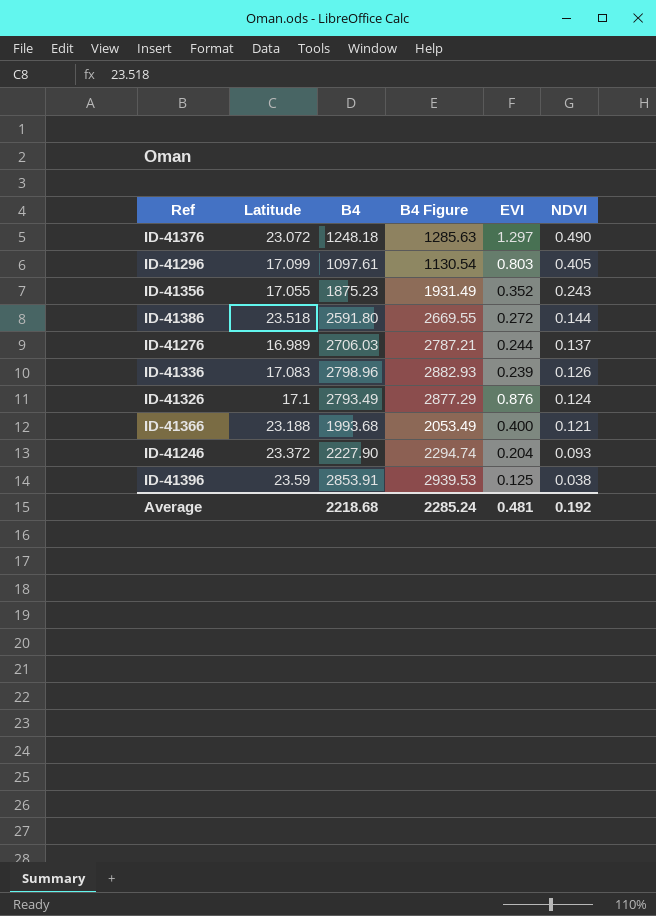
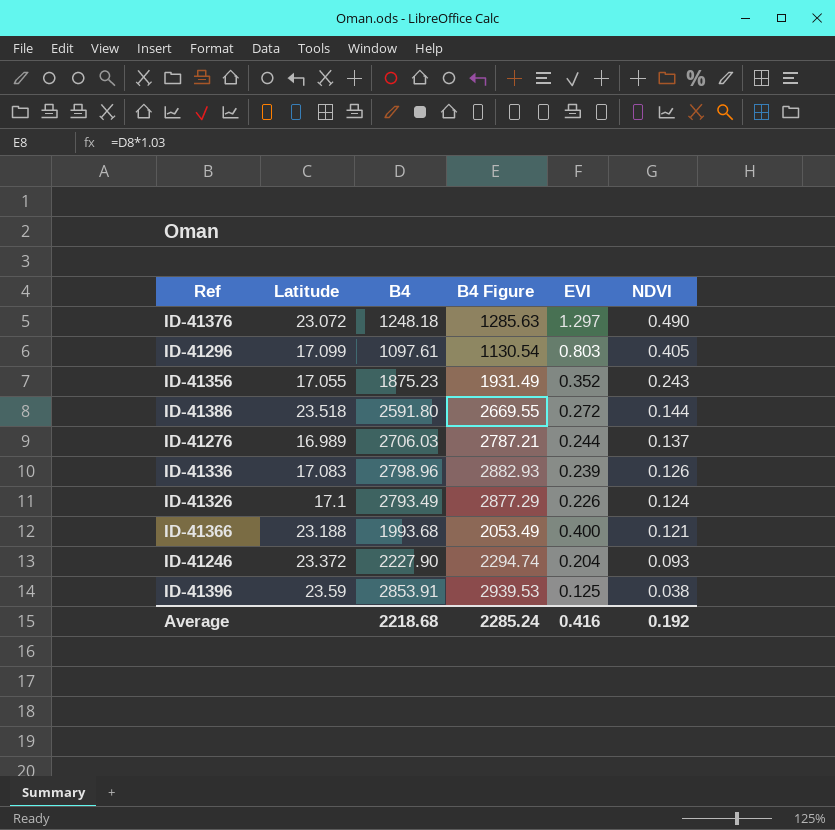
ID-41326 | EVI: 0.876 -> 0.226
Average | EVI: 0.481 -> 0.416

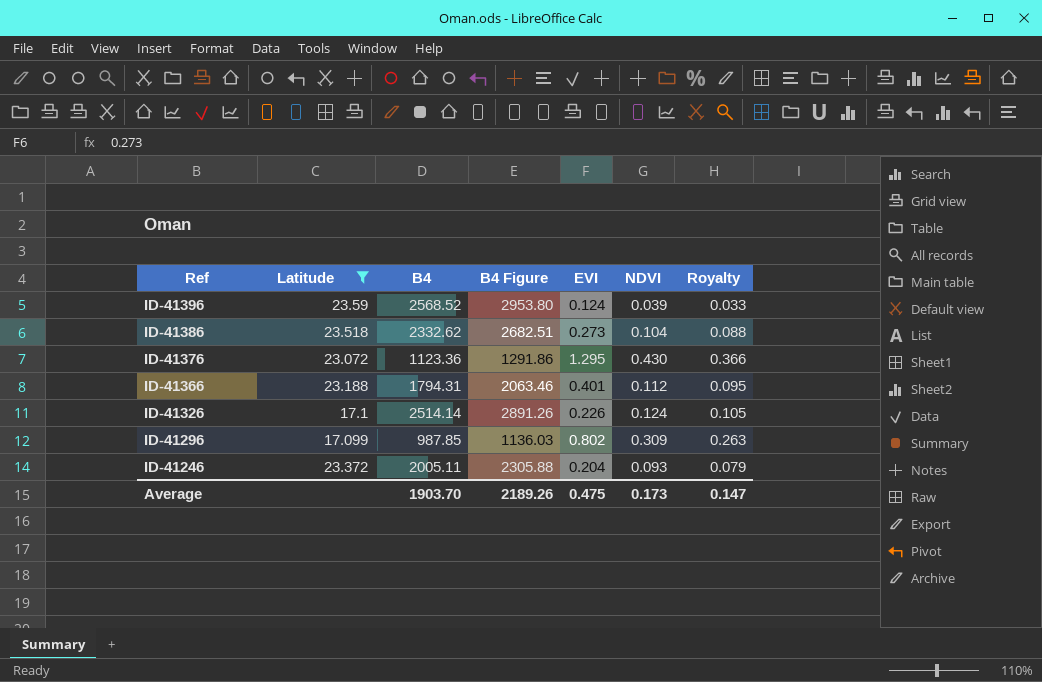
filter: none -> Latitude >= 17.099
row order: NDVI descending -> Ref descending
column B4 Figure | formula: [B4] * 1.03 -> [B4] * 1.15
column Royalty | formula: none -> [NDVI] * 0.85
ID-41396 | B4: 2853.91 -> 2568.52
ID-41396 | EVI: 0.125 -> 0.124
ID-41396 | NDVI: 0.038 -> 0.039
ID-41386 | B4: 2591.80 -> 2332.62
ID-41386 | EVI: 0.272 -> 0.273
ID-41386 | NDVI: 0.144 -> 0.104
ID-41376 | B4: 1248.18 -> 1123.36
ID-41376 | EVI: 1.297 -> 1.295
ID-41376 | NDVI: 0.490 -> 0.430
ID-41366 | B4: 1993.68 -> 1794.31
ID-41366 | EVI: 0.400 -> 0.401
ID-41366 | NDVI: 0.121 -> 0.112
ID-41326 | B4: 2793.49 -> 2514.14
ID-41296 | B4: 1097.61 -> 987.85
ID-41296 | EVI: 0.803 -> 0.802
ID-41296 | NDVI: 0.405 -> 0.309
ID-41246 | B4: 2227.90 -> 2005.11
Average | B4: 2218.68 -> 1903.70
Average | B4 Figure: 2285.24 -> 2189.26
Average | EVI: 0.416 -> 0.475
Average | NDVI: 0.192 -> 0.173

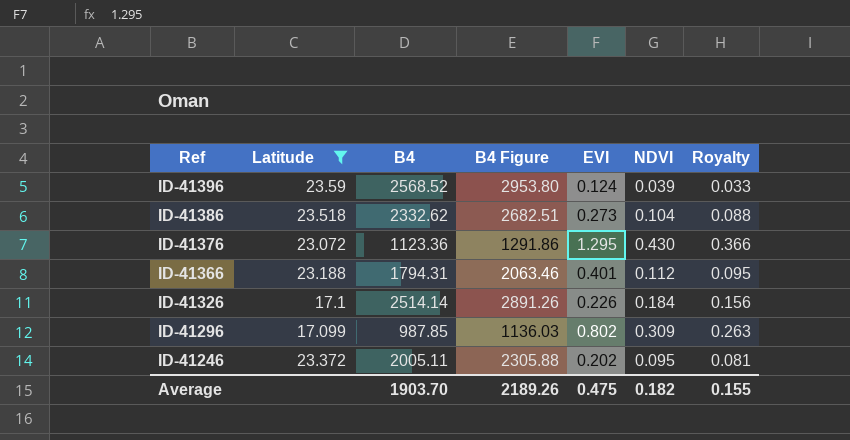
ID-41326 | NDVI: 0.124 -> 0.184
ID-41326 | Royalty: 0.105 -> 0.156
ID-41246 | EVI: 0.204 -> 0.202
ID-41246 | NDVI: 0.093 -> 0.095
ID-41246 | Royalty: 0.079 -> 0.081
Average | NDVI: 0.173 -> 0.182
Average | Royalty: 0.147 -> 0.155

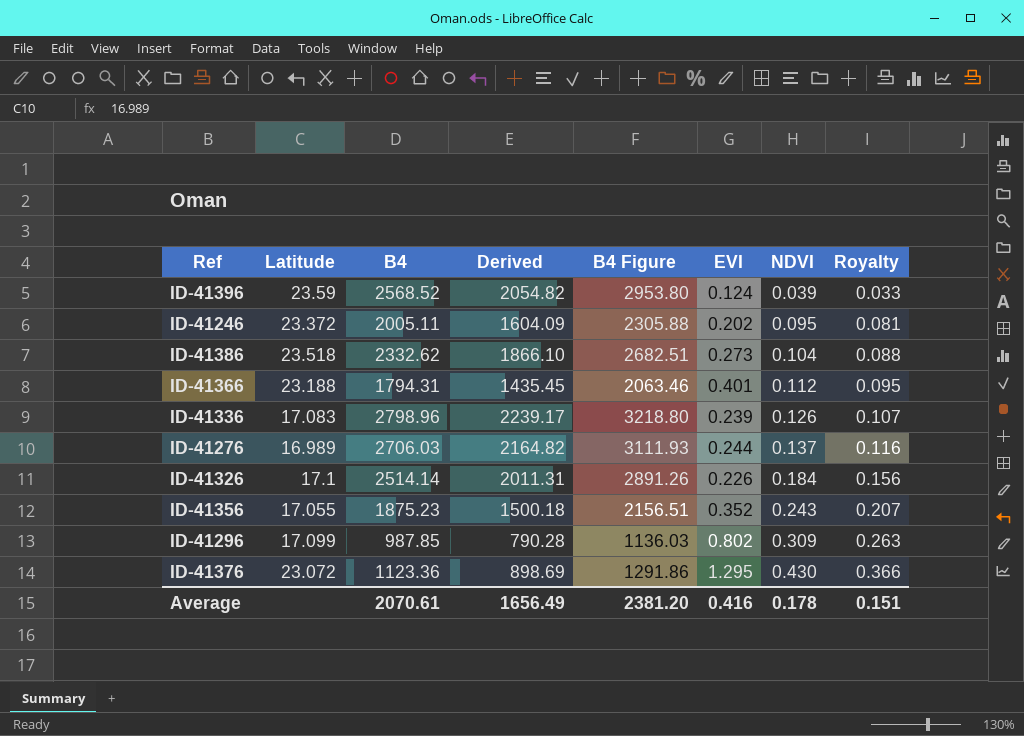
filter: Latitude >= 17.099 -> none
row order: Ref descending -> NDVI ascending
column Derived | formula: none -> [B4] * 0.8
Average | B4: 1903.70 -> 2070.61
Average | B4 Figure: 2189.26 -> 2381.20
Average | EVI: 0.475 -> 0.416
Average | NDVI: 0.182 -> 0.178
Average | Royalty: 0.155 -> 0.151

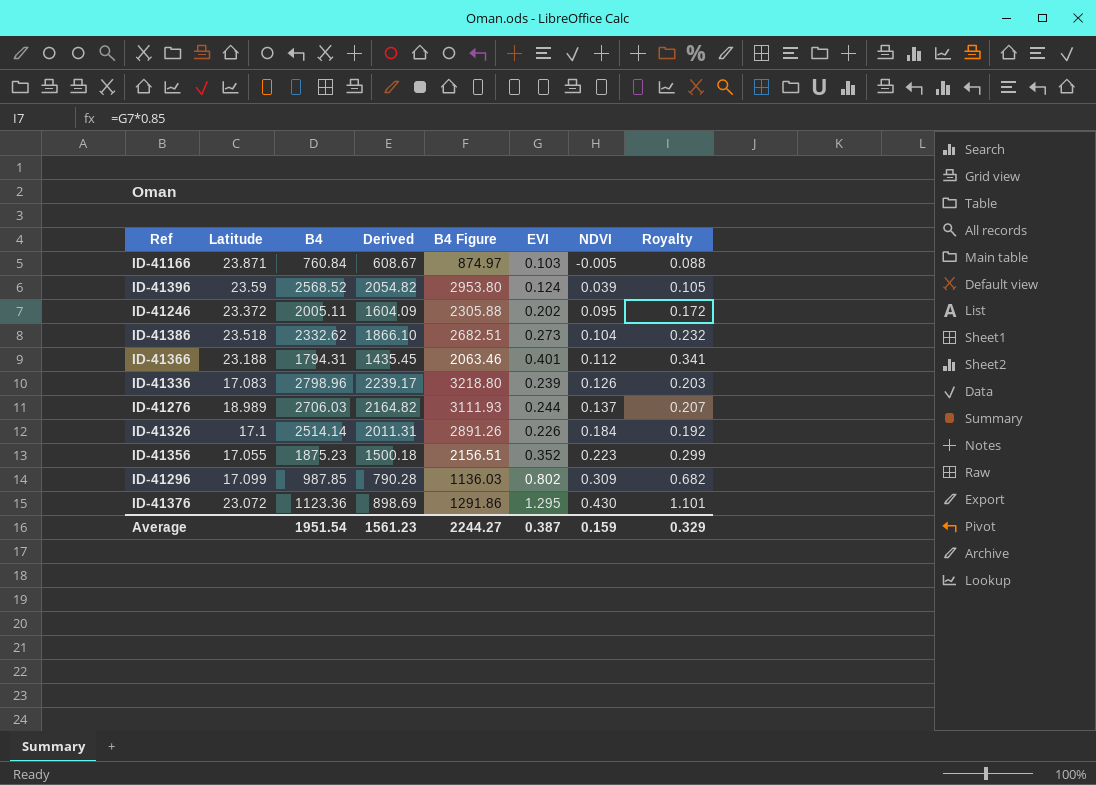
column Royalty | formula: [NDVI] * 0.85 -> [EVI] * 0.85
row ID-41166: none -> 23.871 | 760.84 | 608.67 | 874.97 | 0.103 | -0.005 | 0.088
ID-41276 | Latitude: 16.989 -> 18.989
ID-41356 | NDVI: 0.243 -> 0.223
Average | B4: 2070.61 -> 1951.54
Average | Derived: 1656.49 -> 1561.23
Average | B4 Figure: 2381.20 -> 2244.27
Average | EVI: 0.416 -> 0.387
Average | NDVI: 0.178 -> 0.159
Average | Royalty: 0.151 -> 0.329

